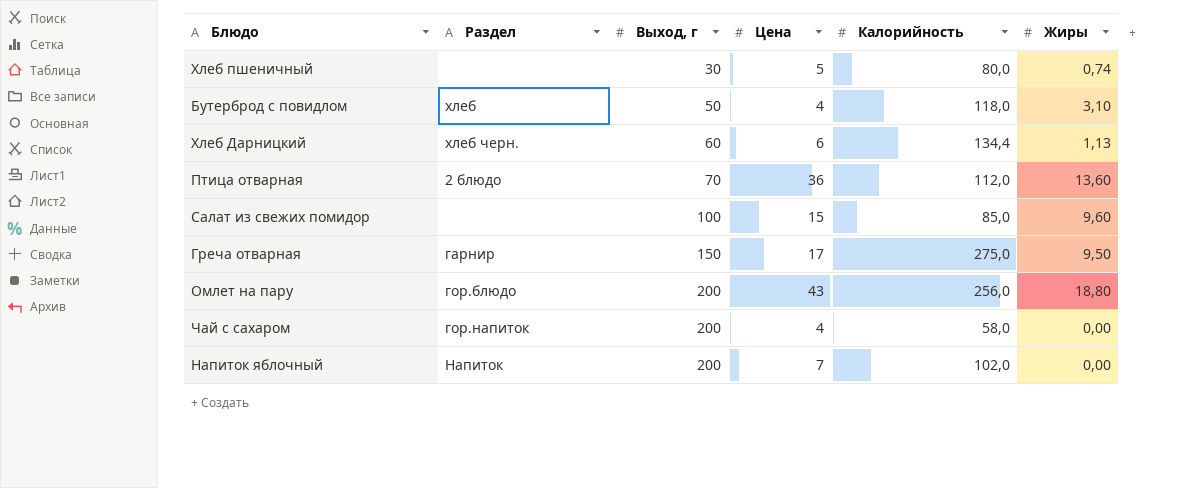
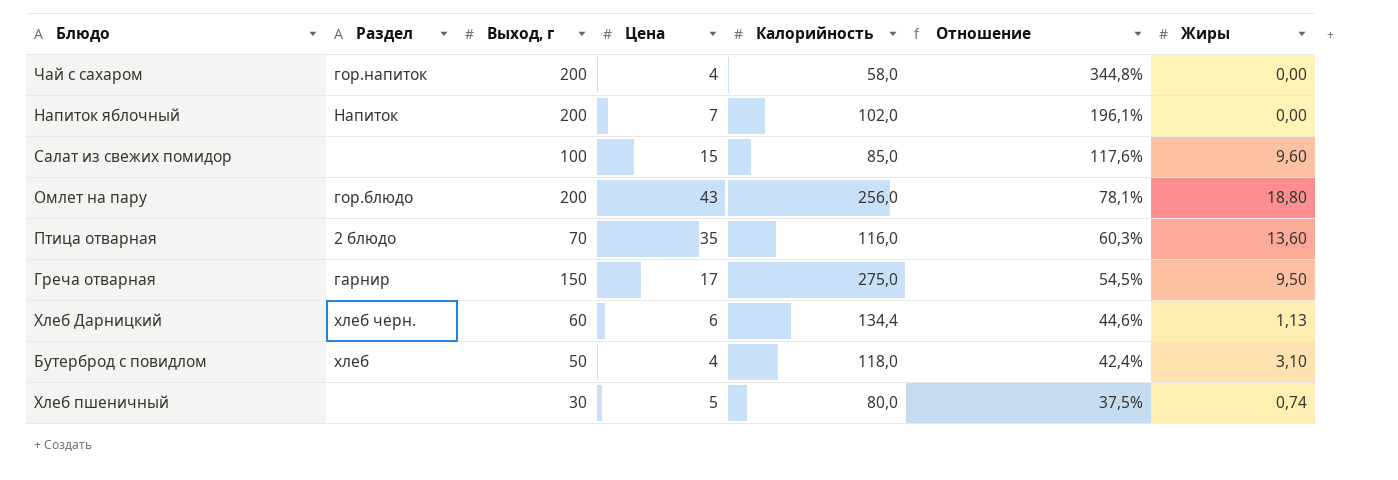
row order: Выход, г ascending -> Отношение descending
column Отношение | formula: none -> [Выход, г] / [Калорийность]
Птица отварная | Цена: 36 -> 35
Птица отварная | Калорийность: 112,0 -> 116,0

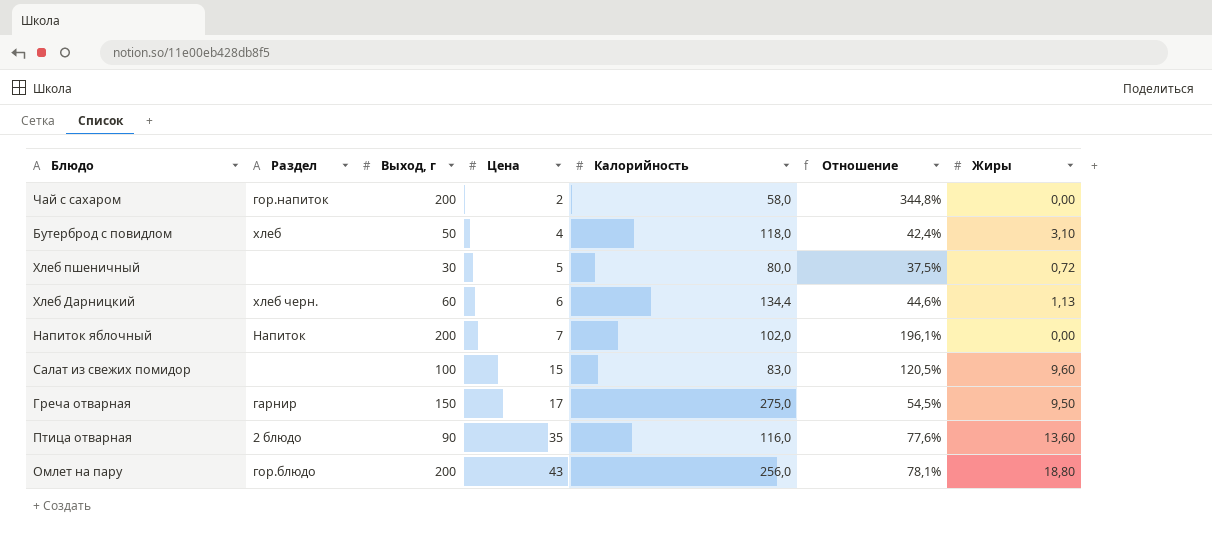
row order: Отношение descending -> Цена ascending
Чай с сахаром | Цена: 4 -> 2
Хлеб пшеничный | Жиры: 0,74 -> 0,72
Салат из свежих помидор | Калорийность: 85,0 -> 83,0
Салат из свежих помидор | Отношение: 117,6% -> 120,5%
Птица отварная | Выход, г: 70 -> 90
Птица отварная | Отношение: 60,3% -> 77,6%

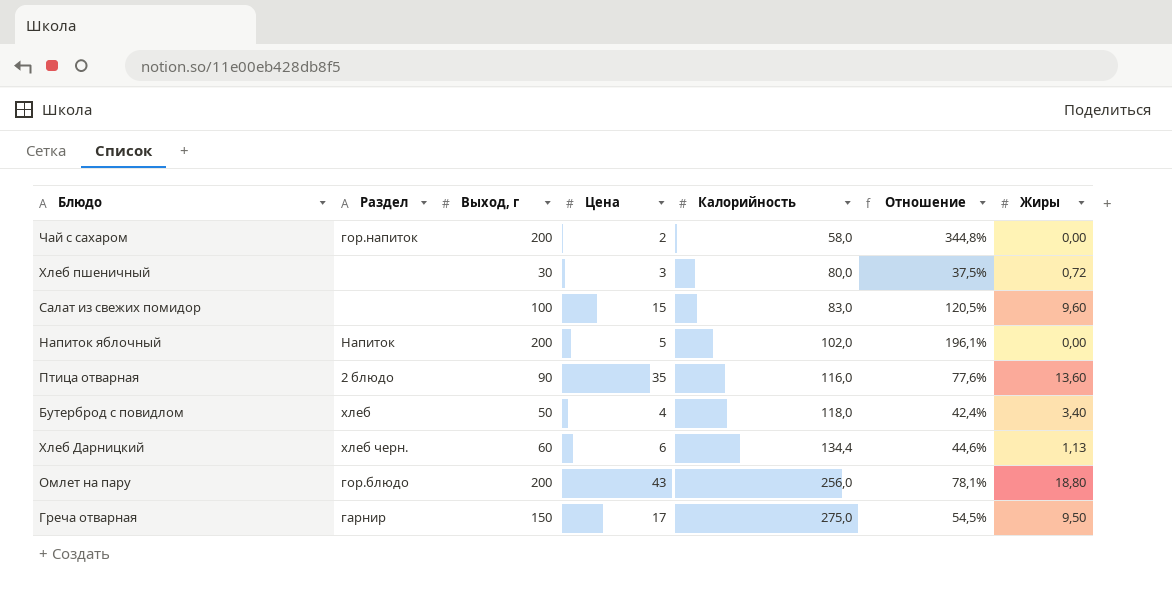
row order: Цена ascending -> Калорийность ascending
Хлеб пшеничный | Цена: 5 -> 3
Напиток яблочный | Цена: 7 -> 5
Бутерброд с повидлом | Жиры: 3,10 -> 3,40

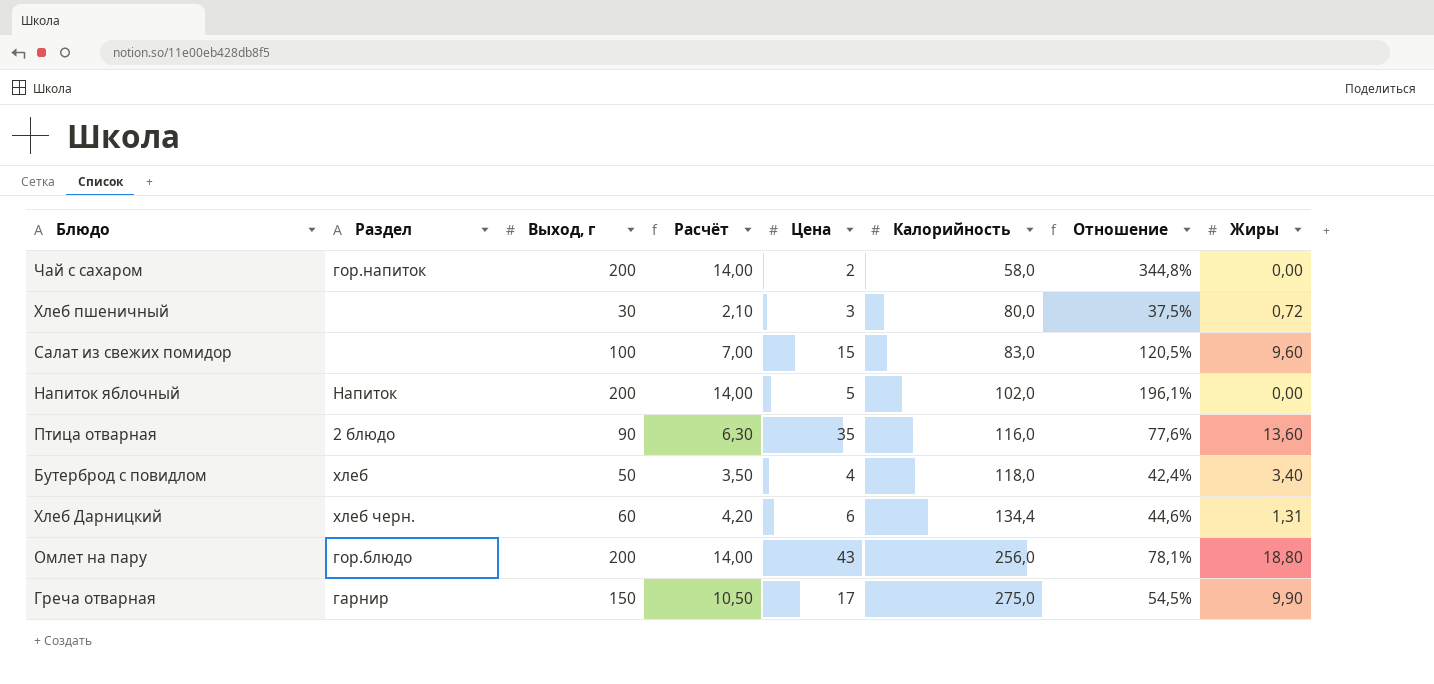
column Расчёт | formula: none -> [Выход, г] * 0,07
Хлеб Дарницкий | Жиры: 1,13 -> 1,31
Греча отварная | Жиры: 9,50 -> 9,90

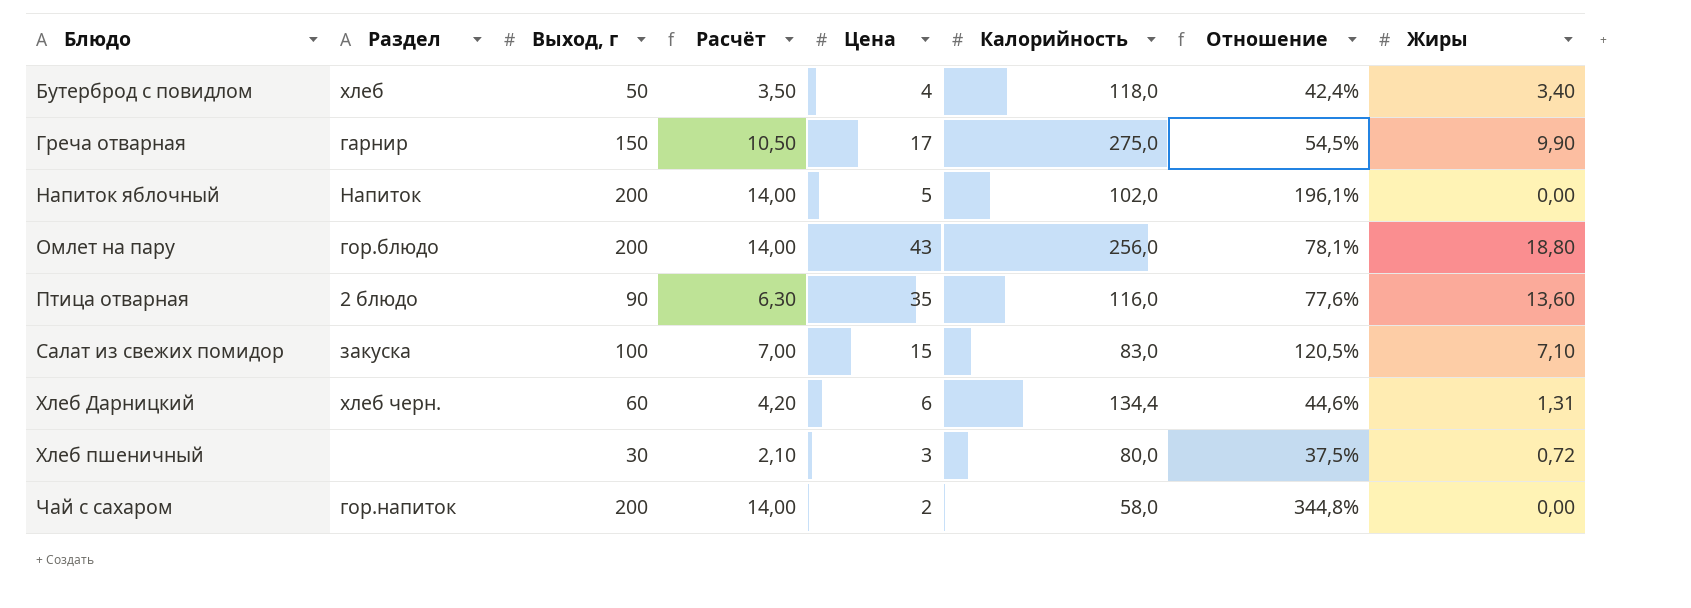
row order: Калорийность ascending -> Блюдо ascending
Салат из свежих помидор | Раздел: none -> закуска
Салат из свежих помидор | Жиры: 9,60 -> 7,10

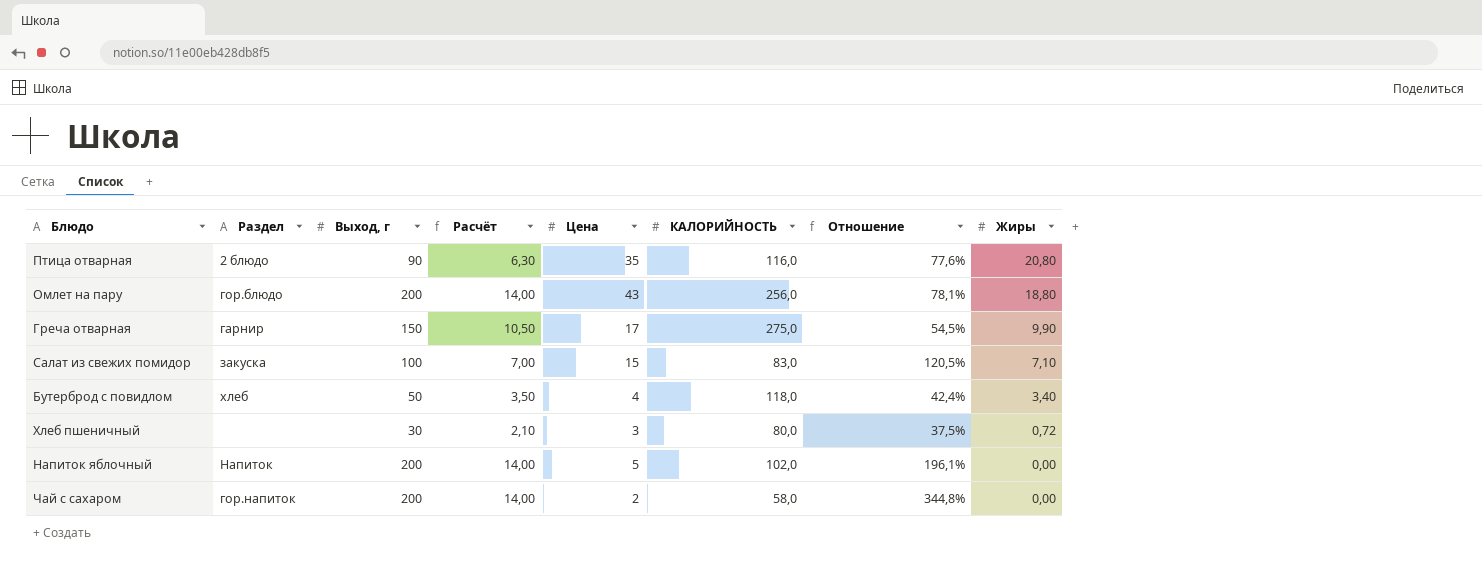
row order: Блюдо ascending -> Жиры descending
column name: Калорийность -> КАЛОРИЙНОСТЬ
row Хлеб Дарницкий: хлеб черн. | 60 | 4,20 | 6 | 134,4 | 44,6% | 1,31 -> none
Птица отварная | Жиры: 13,60 -> 20,80

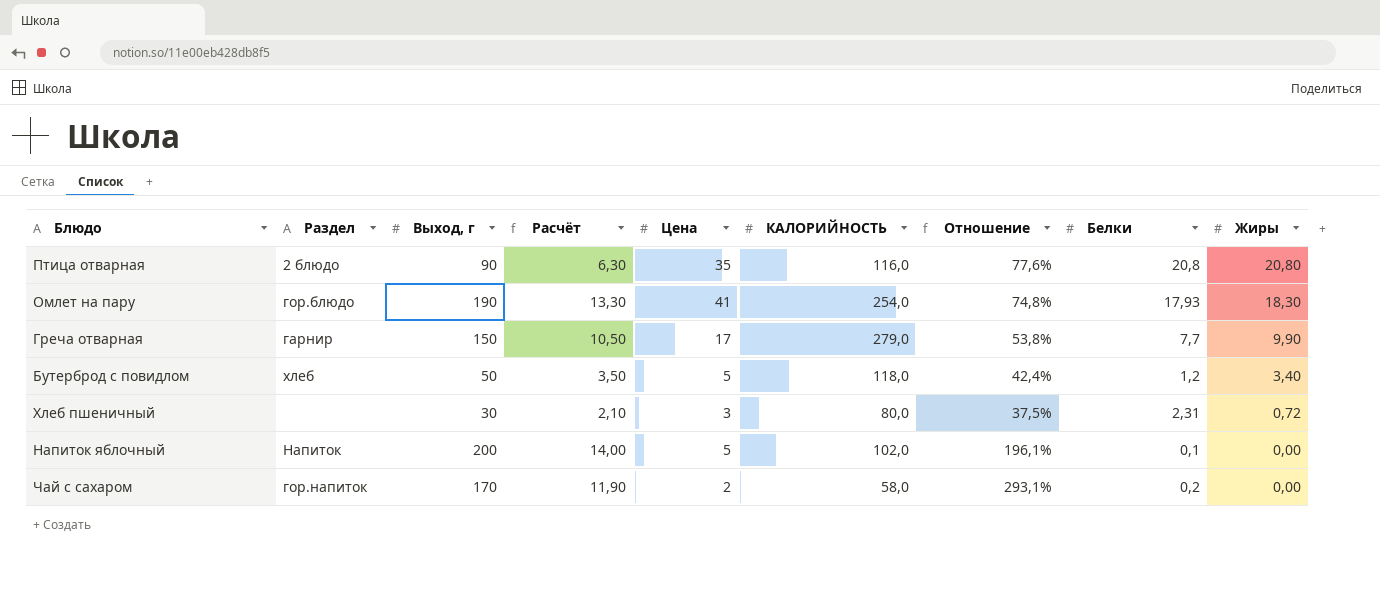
column Белки | position: none -> 8
row Салат из свежих помидор: закуска | 100 | 7,00 | 15 | 83,0 | 120,5% | 7,10 -> none
Омлет на пару | Выход, г: 200 -> 190
Омлет на пару | Расчёт: 14,00 -> 13,30
Омлет на пару | Цена: 43 -> 41
Омлет на пару | КАЛОРИЙНОСТЬ: 256,0 -> 254,0
Омлет на пару | Отношение: 78,1% -> 74,8%
Омлет на пару | Жиры: 18,80 -> 18,30
Греча отварная | КАЛОРИЙНОСТЬ: 275,0 -> 279,0
Греча отварная | Отношение: 54,5% -> 53,8%
Бутерброд с повидлом | Цена: 4 -> 5
Чай с сахаром | Выход, г: 200 -> 170
Чай с сахаром | Расчёт: 14,00 -> 11,90
Чай с сахаром | Отношение: 344,8% -> 293,1%

